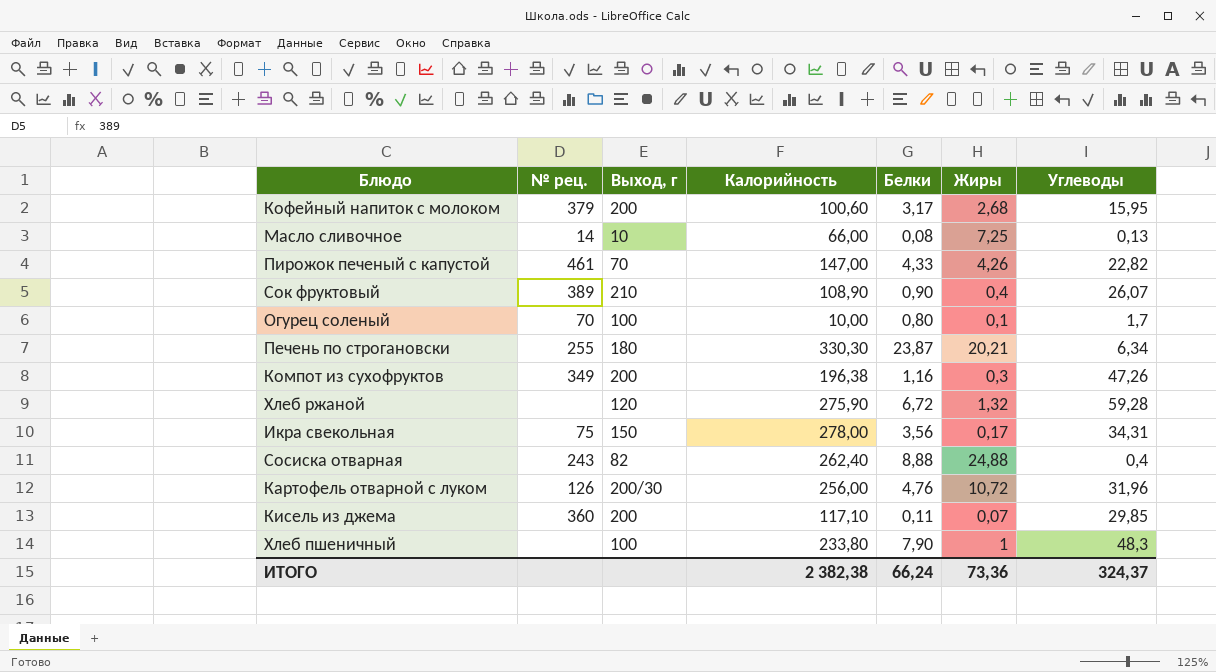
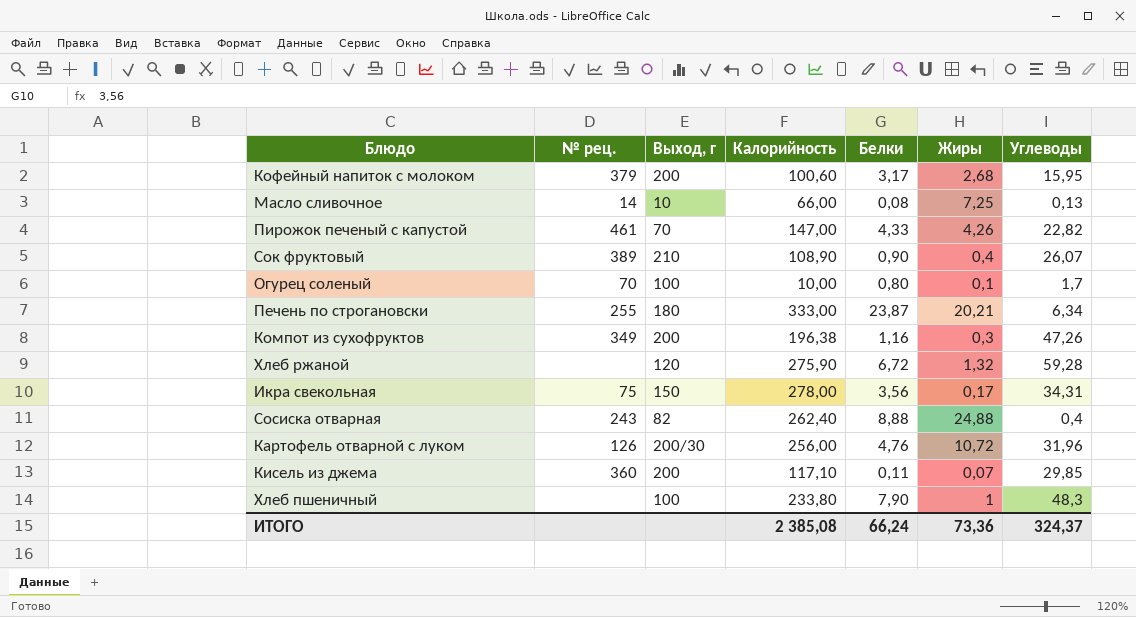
Печень по строгановски | Калорийность: 330,30 -> 333,00
ИТОГО | Калорийность: 2 382,38 -> 2 385,08

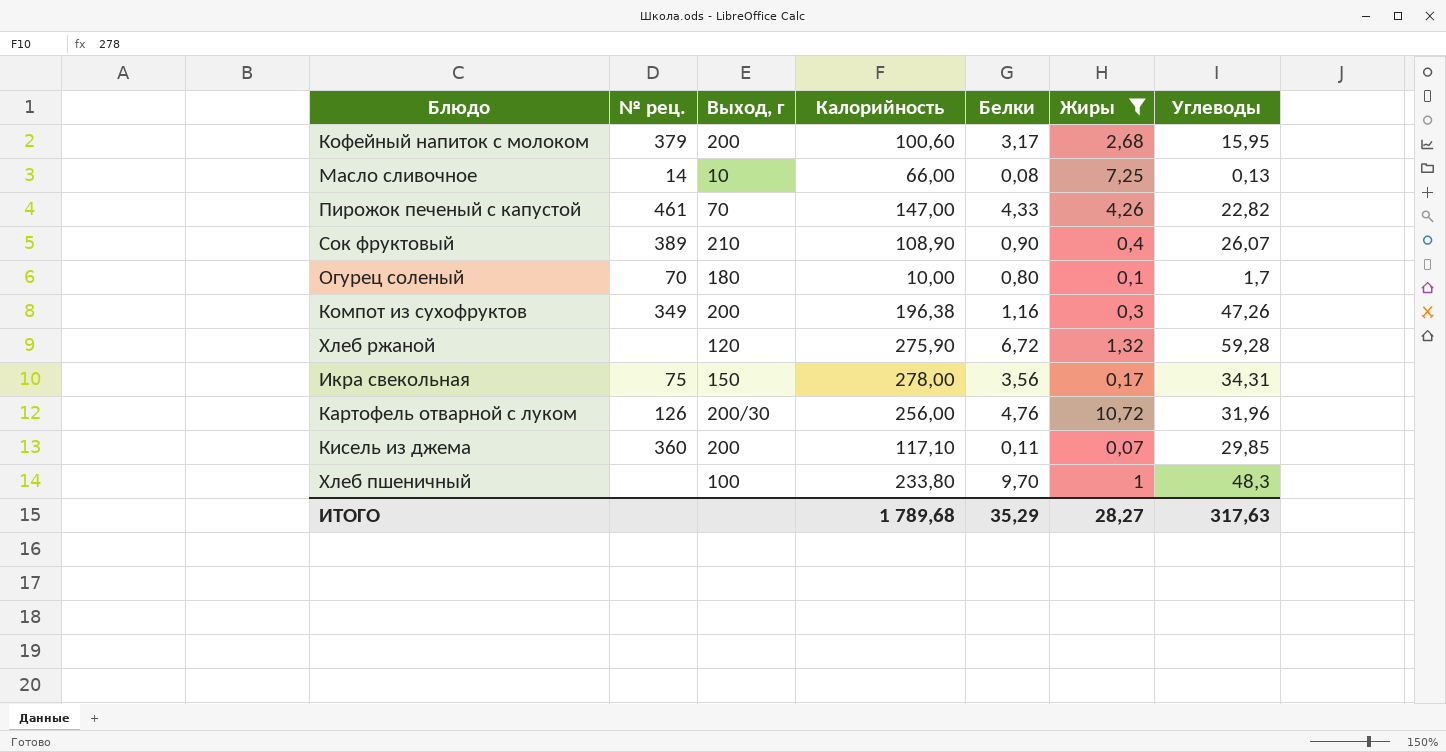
filter: none -> Жиры <= 10,72
Огурец соленый | Выход, г: 100 -> 180
Хлеб пшеничный | Белки: 7,90 -> 9,70
ИТОГО | Калорийность: 2 385,08 -> 1 789,68
ИТОГО | Белки: 66,24 -> 35,29
ИТОГО | Жиры: 73,36 -> 28,27
ИТОГО | Углеводы: 324,37 -> 317,63

